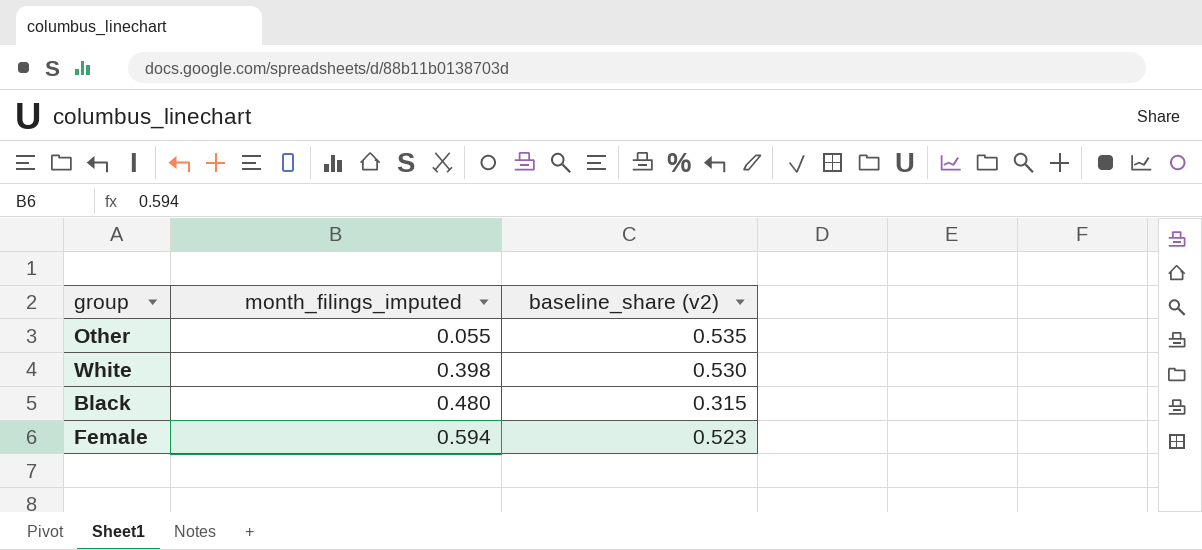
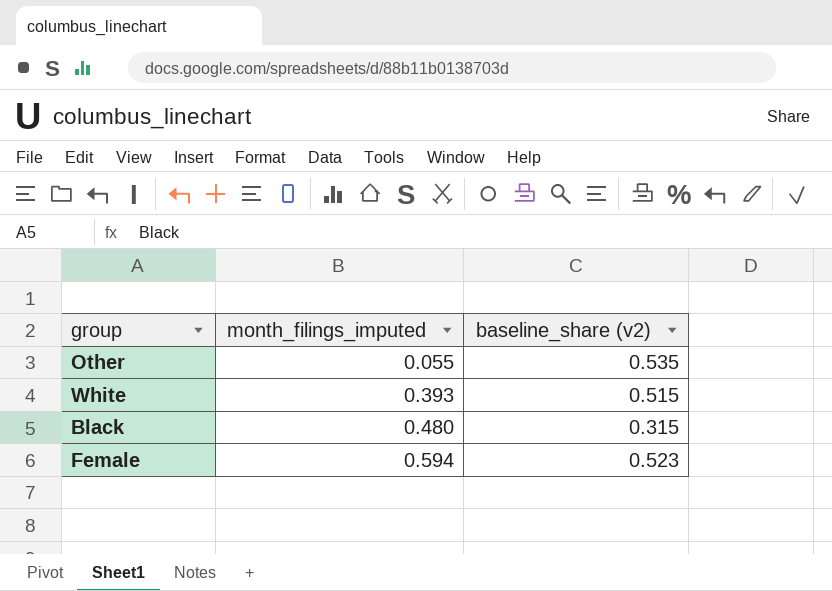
White | month_filings_imputed: 0.398 -> 0.393
White | baseline_share (v2): 0.530 -> 0.515

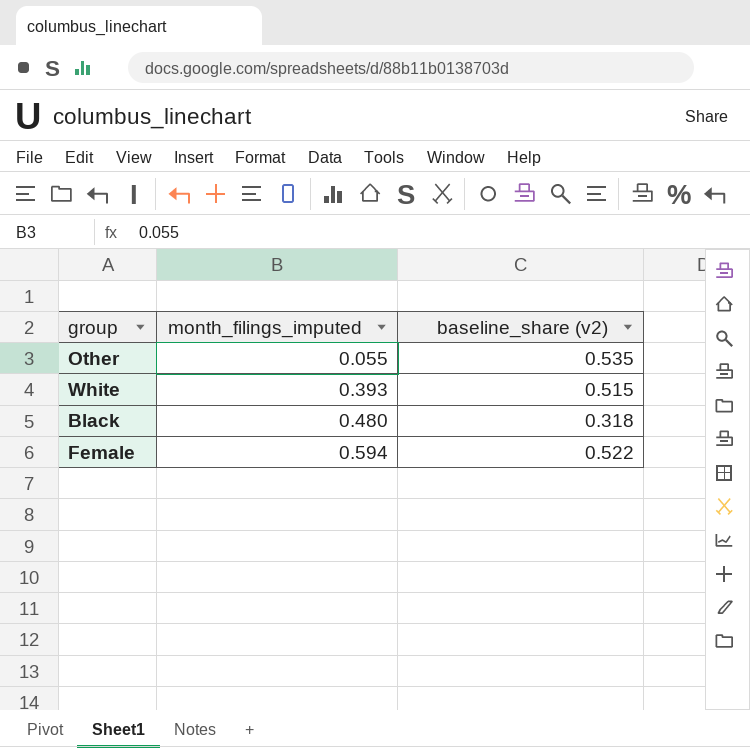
Black | baseline_share (v2): 0.315 -> 0.318
Female | baseline_share (v2): 0.523 -> 0.522

